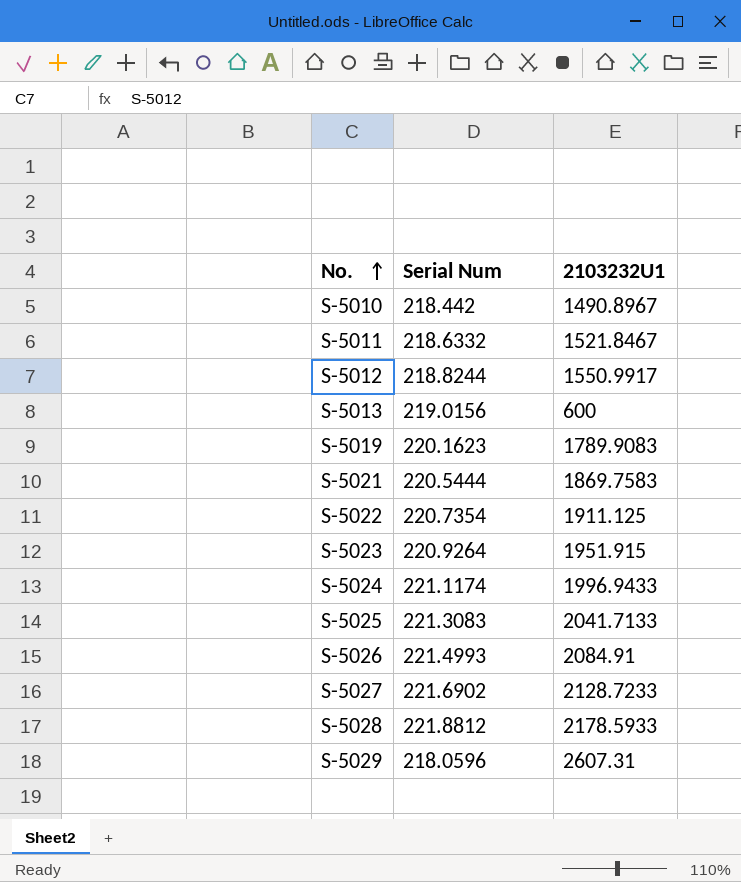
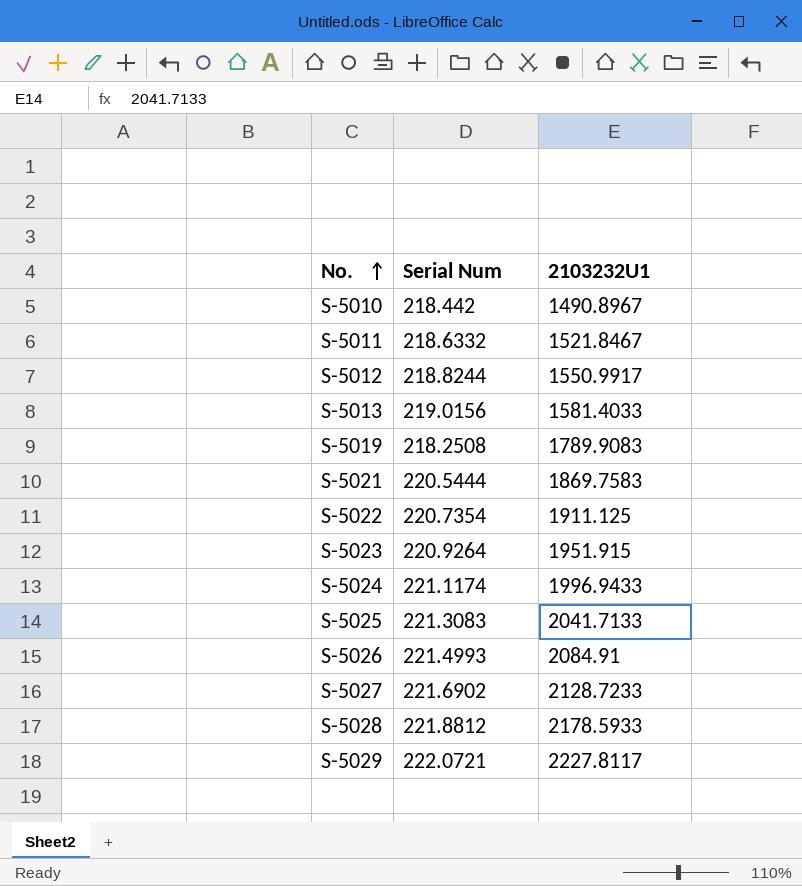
S-5013 | 2103232U1: 600 -> 1581.4033
S-5019 | Serial Num: 220.1623 -> 218.2508
S-5029 | Serial Num: 218.0596 -> 222.0721
S-5029 | 2103232U1: 2607.31 -> 2227.8117

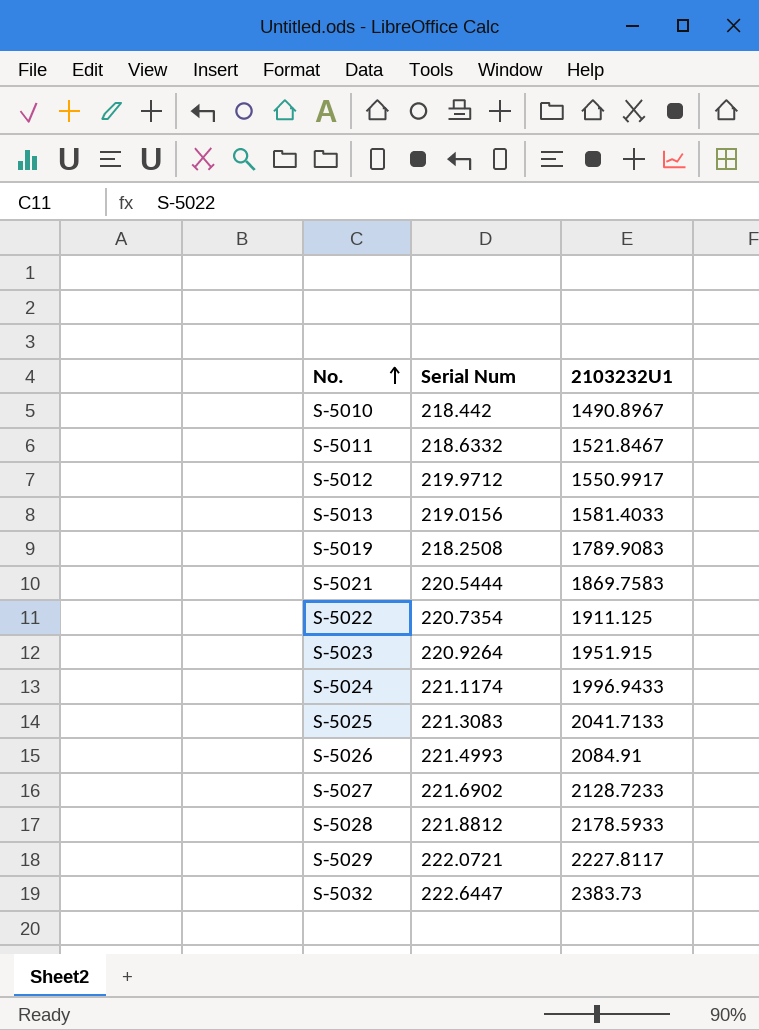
S-5012 | Serial Num: 218.8244 -> 219.9712
row S-5032: none -> 222.6447 | 2383.73

